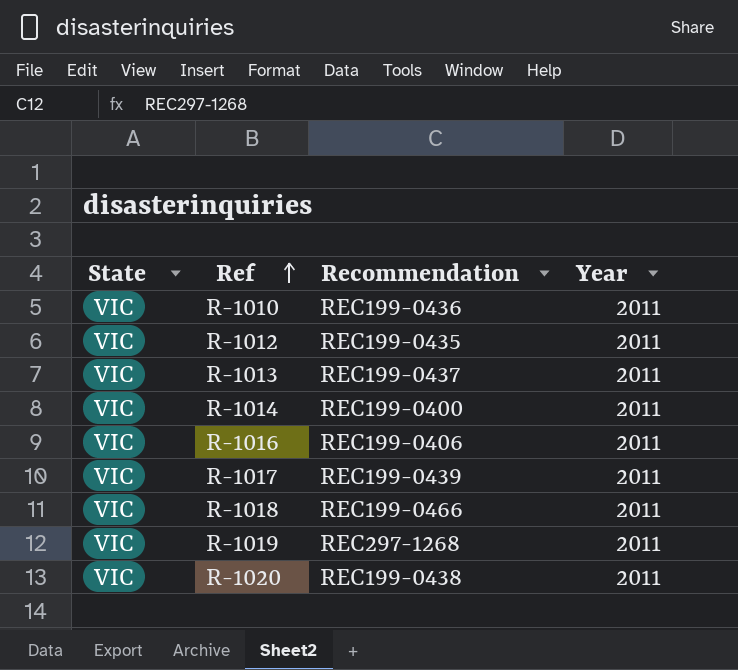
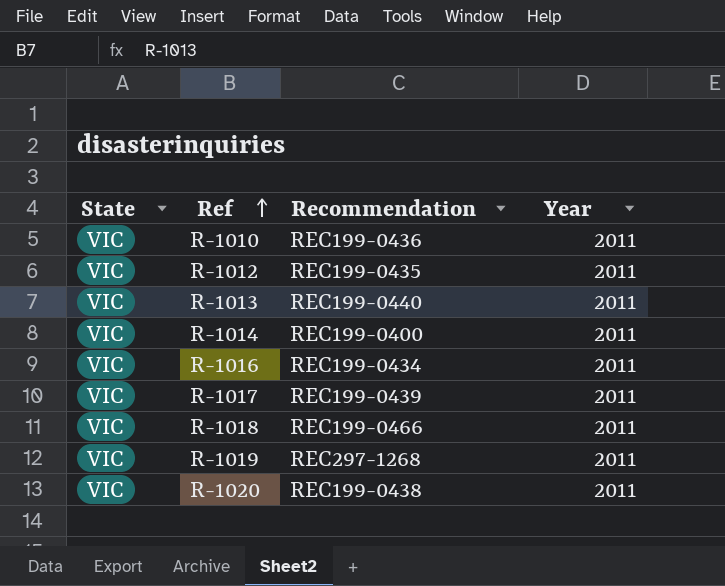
R-1013 | Recommendation: REC199-0437 -> REC199-0440
R-1016 | Recommendation: REC199-0406 -> REC199-0434

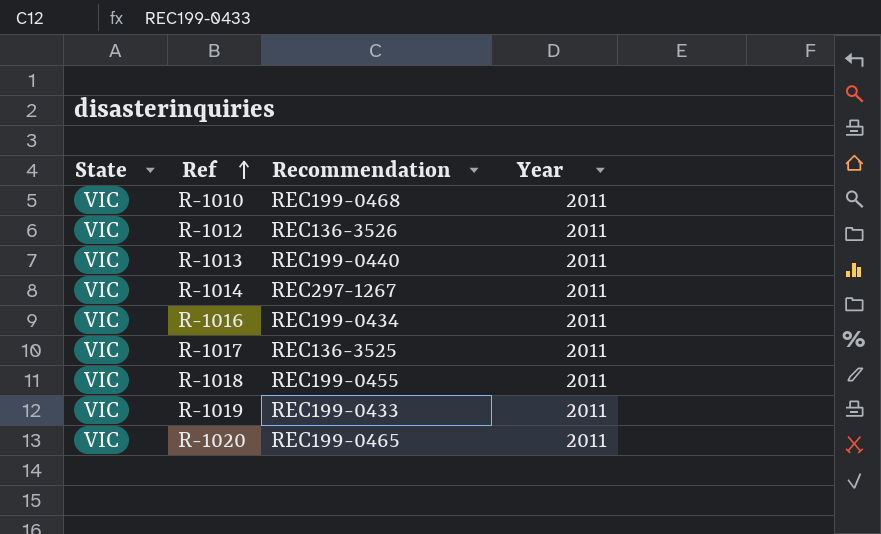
R-1010 | Recommendation: REC199-0436 -> REC199-0468
R-1012 | Recommendation: REC199-0435 -> REC136-3526
R-1014 | Recommendation: REC199-0400 -> REC297-1267
R-1017 | Recommendation: REC199-0439 -> REC136-3525
R-1018 | Recommendation: REC199-0466 -> REC199-0455
R-1019 | Recommendation: REC297-1268 -> REC199-0433
R-1020 | Recommendation: REC199-0438 -> REC199-0465

